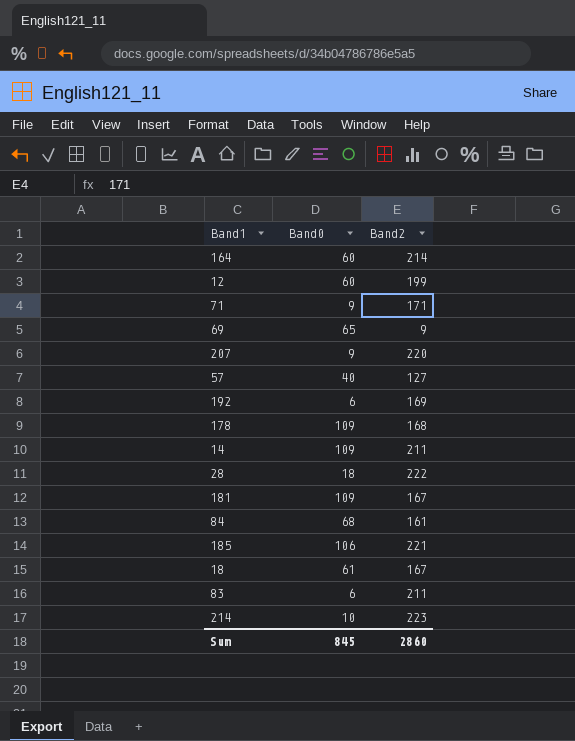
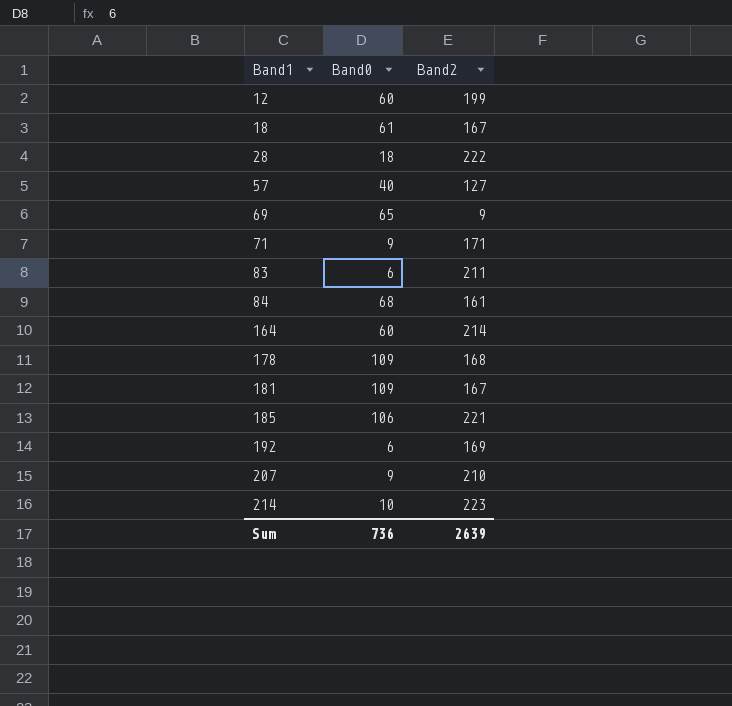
row order: none -> Band1 ascending
row 14: 109 | 211 -> none
207 | Band2: 220 -> 210
Sum | Band0: 845 -> 736
Sum | Band2: 2860 -> 2639

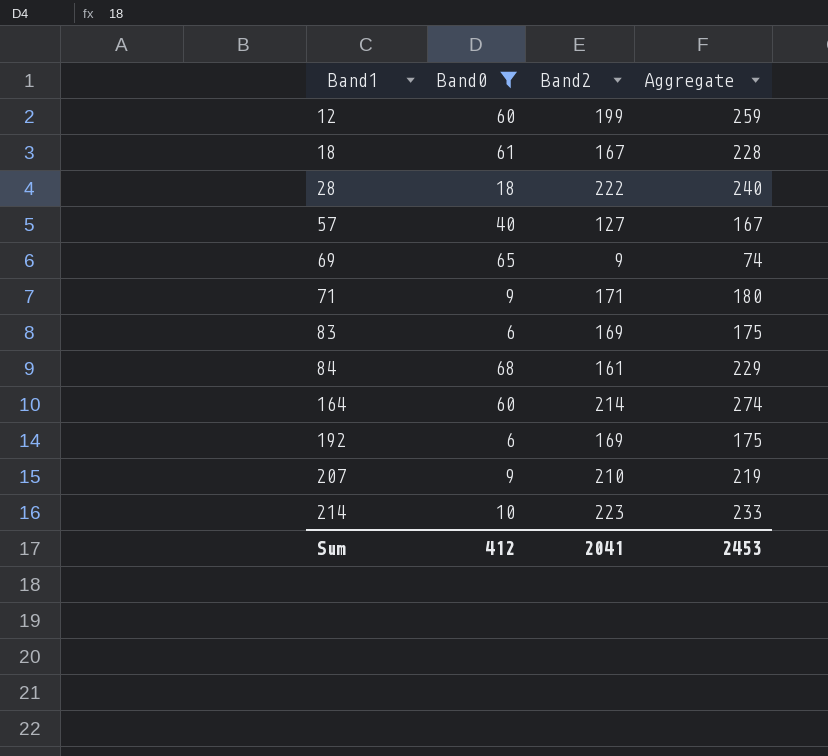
filter: none -> Band0 <= 68
column Aggregate | formula: none -> [Band0] + [Band2]
83 | Band2: 211 -> 169
Sum | Band0: 736 -> 412
Sum | Band2: 2639 -> 2041

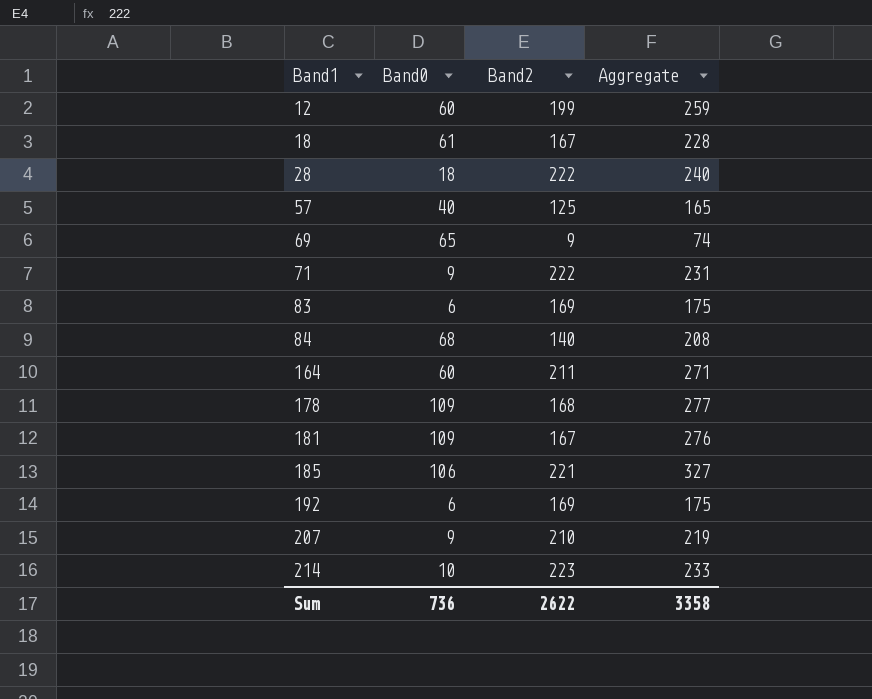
filter: Band0 <= 68 -> none
57 | Band2: 127 -> 125
57 | Aggregate: 167 -> 165
71 | Band2: 171 -> 222
71 | Aggregate: 180 -> 231
84 | Band2: 161 -> 140
84 | Aggregate: 229 -> 208
164 | Band2: 214 -> 211
164 | Aggregate: 274 -> 271
Sum | Band0: 412 -> 736
Sum | Band2: 2041 -> 2622
Sum | Aggregate: 2453 -> 3358

